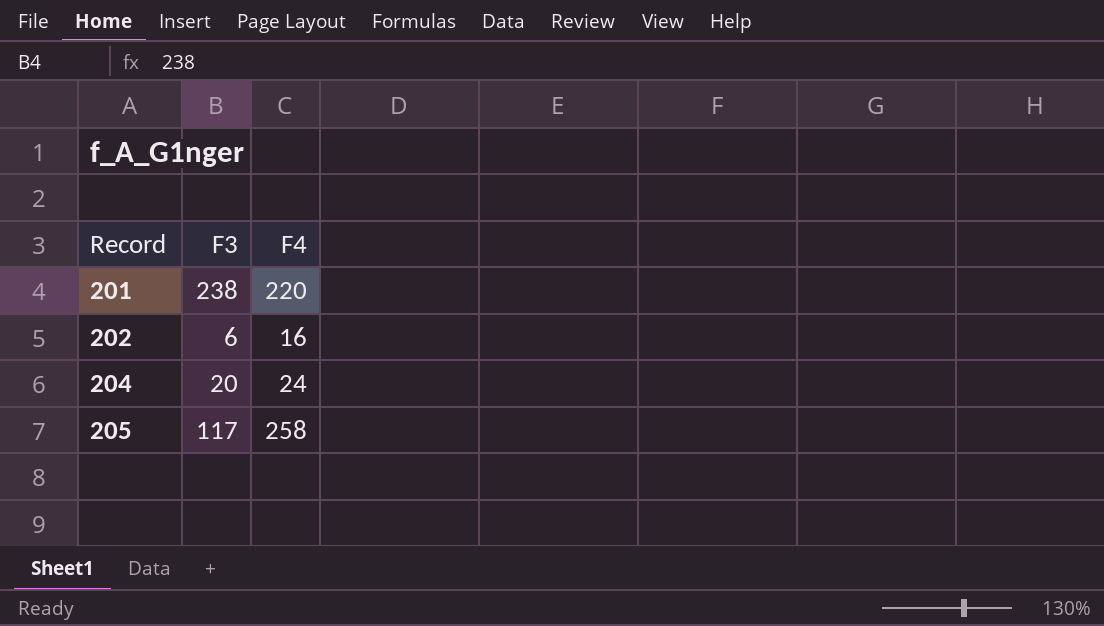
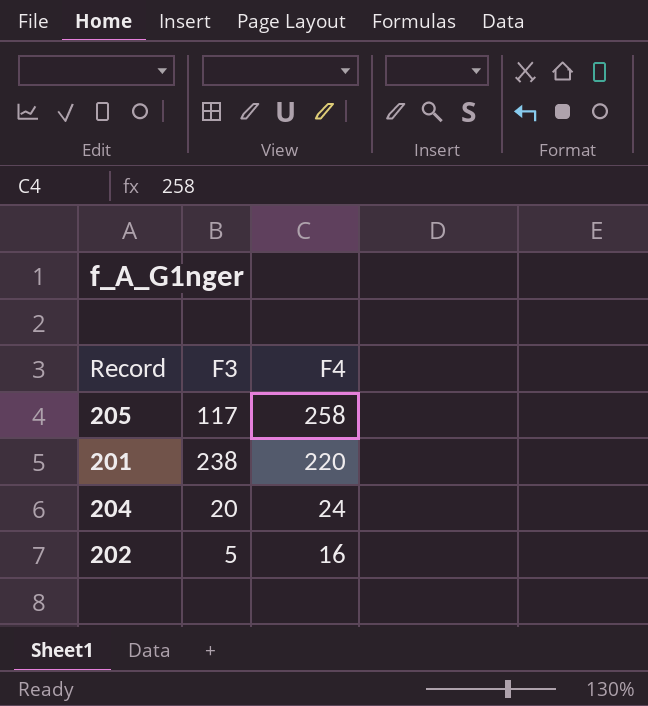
row order: Record ascending -> F4 descending
202 | F3: 6 -> 5

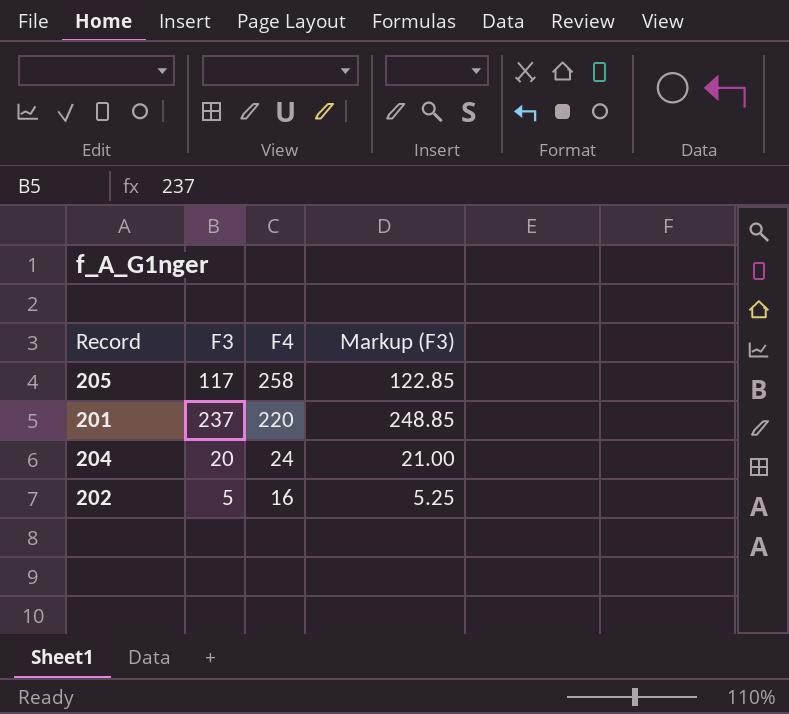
column Markup (F3) | formula: none -> [F3] * 1.05
201 | F3: 238 -> 237

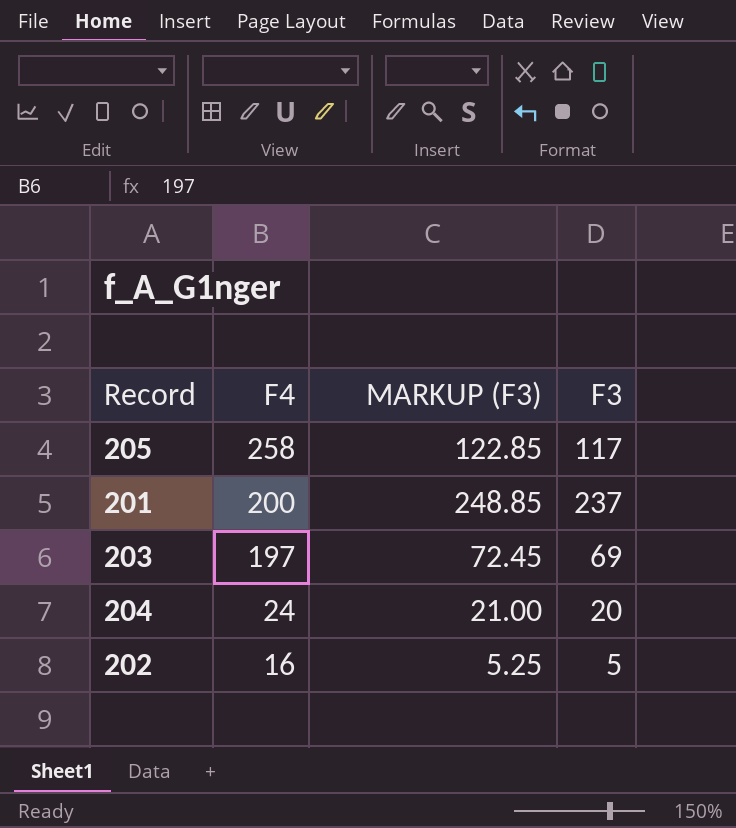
column name: Markup (F3) -> MARKUP (F3)
column F3 | position: 2 -> 4
201 | F4: 220 -> 200
row 203: none -> 197 | 72.45 | 69

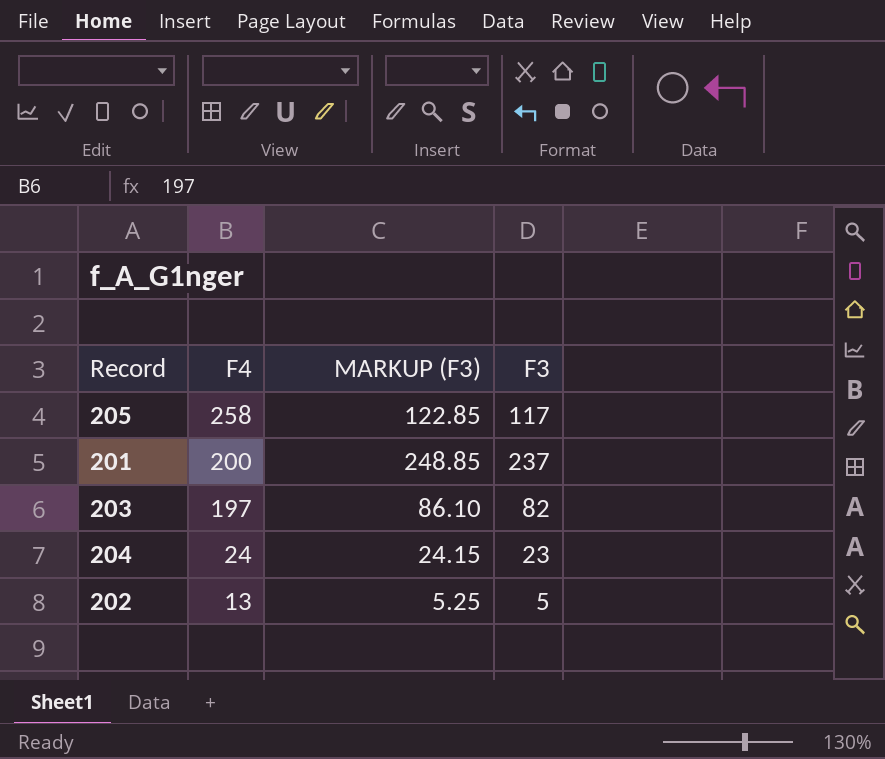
203 | MARKUP (F3): 72.45 -> 86.10
203 | F3: 69 -> 82
204 | MARKUP (F3): 21.00 -> 24.15
204 | F3: 20 -> 23
202 | F4: 16 -> 13

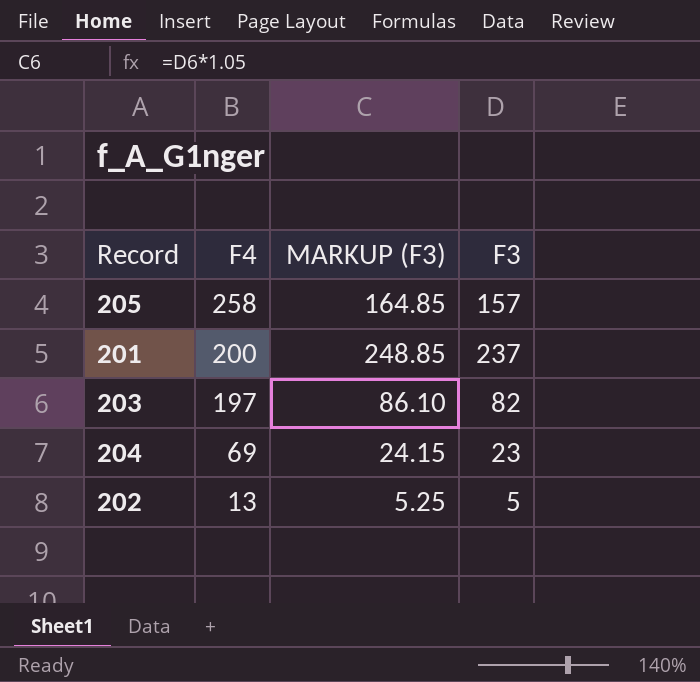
205 | MARKUP (F3): 122.85 -> 164.85
205 | F3: 117 -> 157
204 | F4: 24 -> 69

